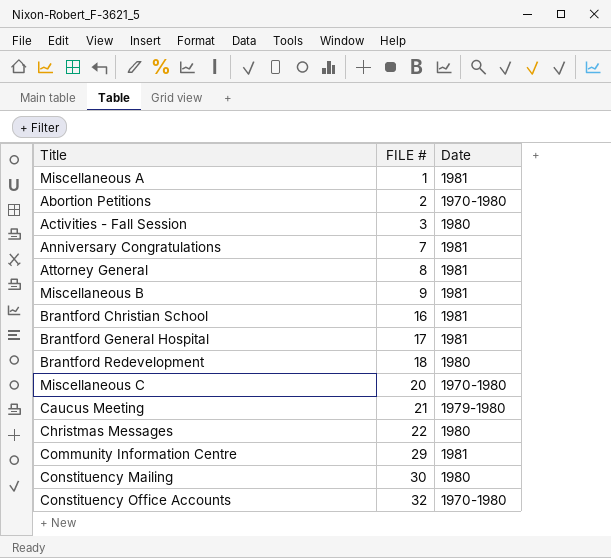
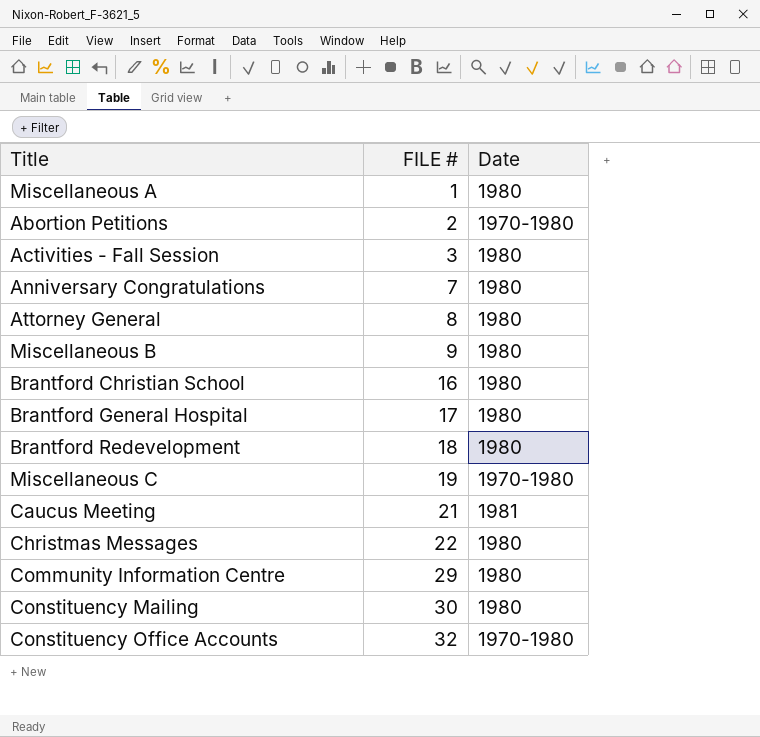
Miscellaneous A | Date: 1981 -> 1980
Anniversary Congratulations | Date: 1981 -> 1980
Attorney General | Date: 1981 -> 1980
Miscellaneous B | Date: 1981 -> 1980
Brantford Christian School | Date: 1981 -> 1980
Brantford General Hospital | Date: 1981 -> 1980
Miscellaneous C | FILE #: 20 -> 19
Caucus Meeting | Date: 1979-1980 -> 1981
Community Information Centre | Date: 1981 -> 1980

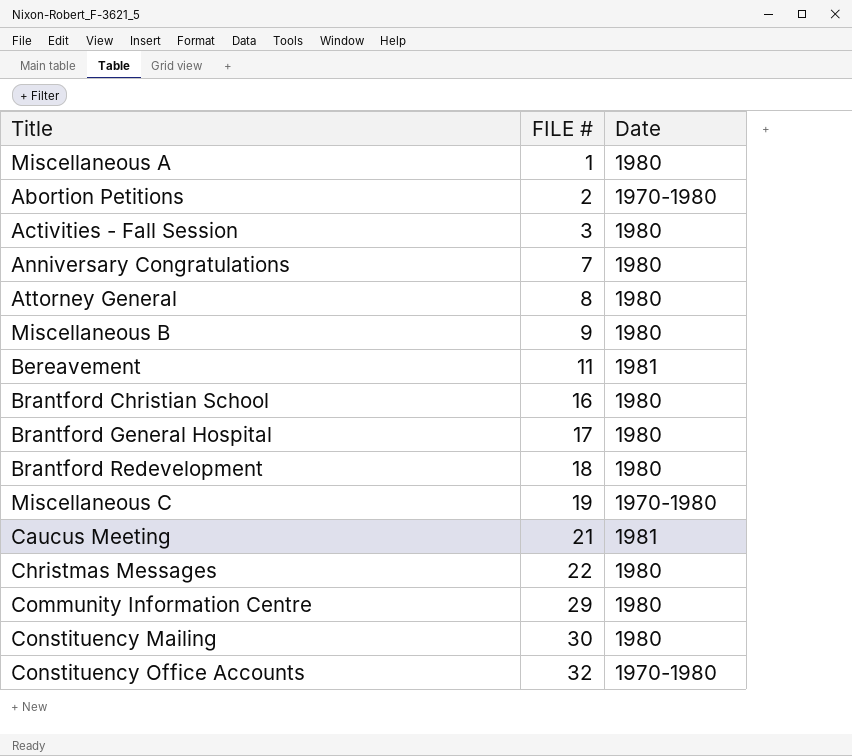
row Bereavement: none -> 11 | 1981

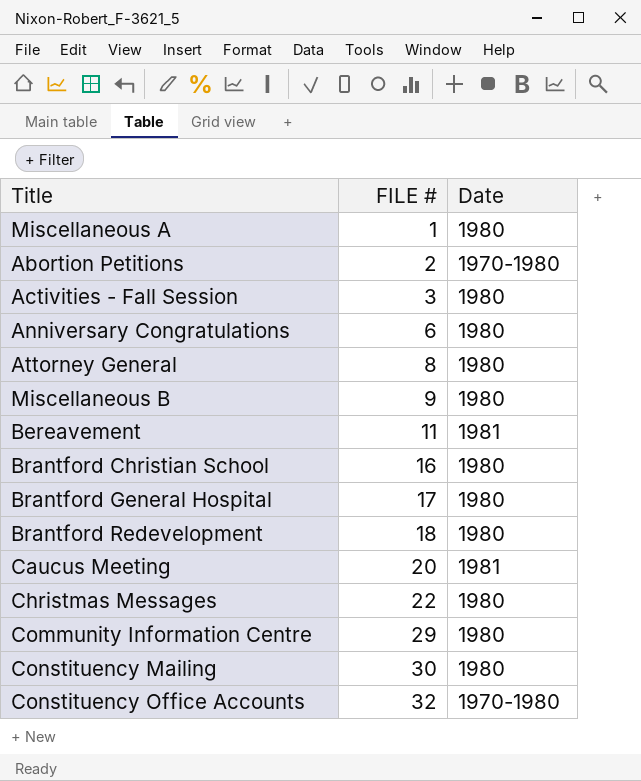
row Miscellaneous C: 19 | 1970-1980 -> none
Anniversary Congratulations | FILE #: 7 -> 6
Caucus Meeting | FILE #: 21 -> 20

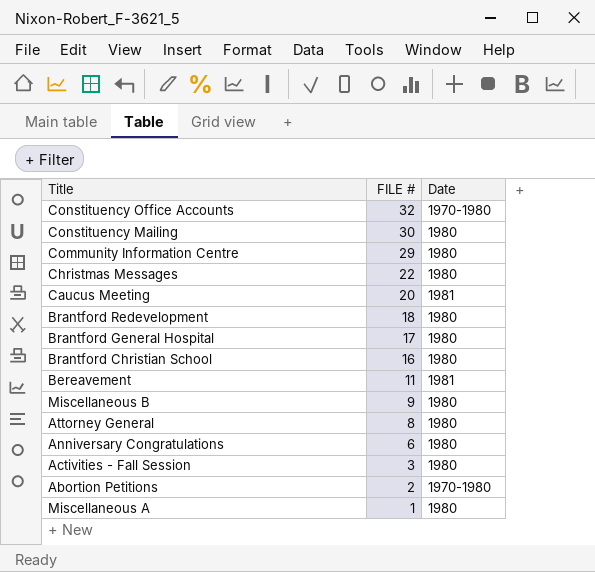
row order: FILE # ascending -> FILE # descending

